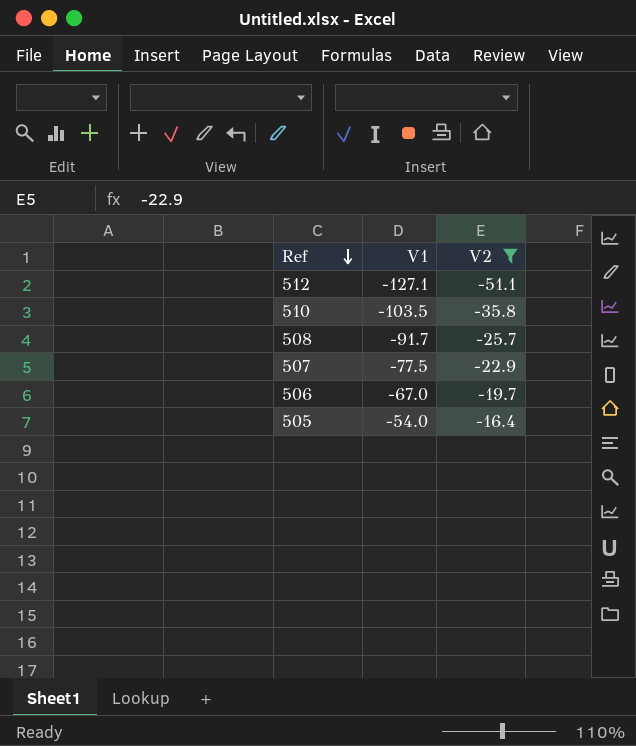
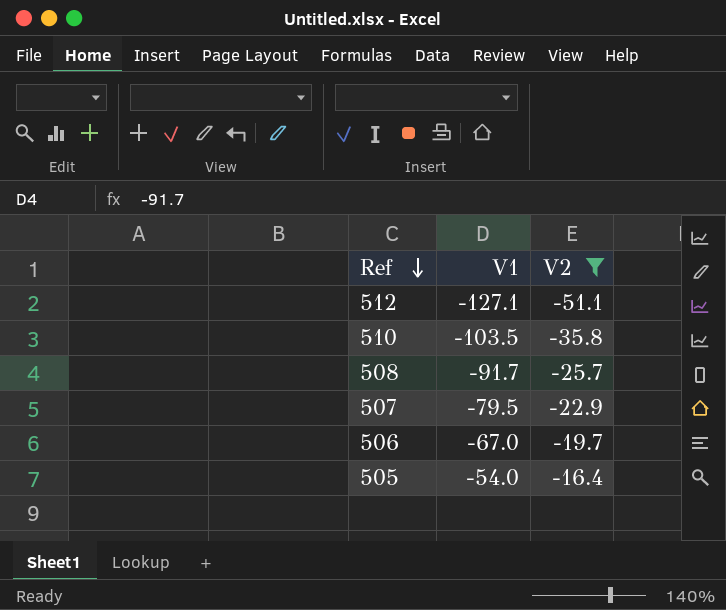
507 | V1: -77.5 -> -79.5

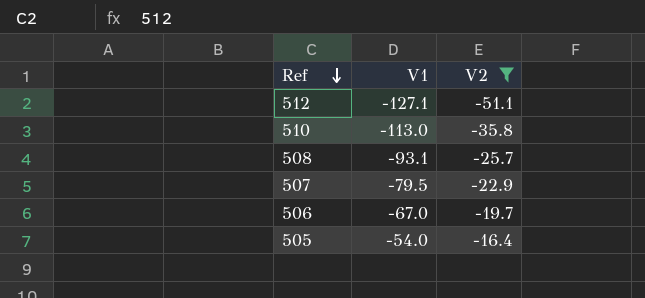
510 | V1: -103.5 -> -113.0
508 | V1: -91.7 -> -93.1

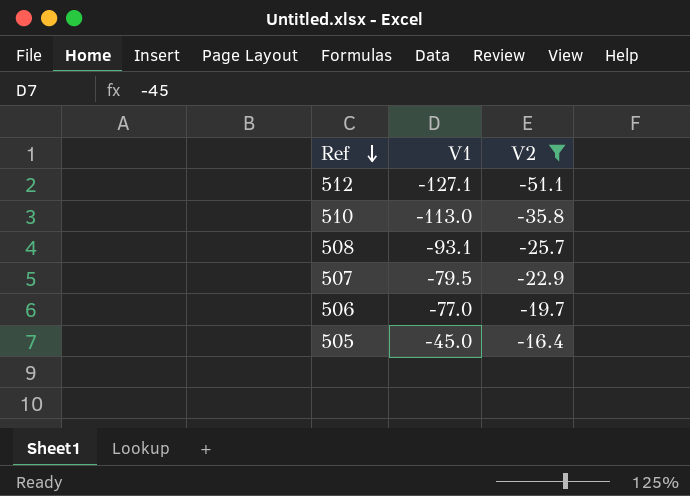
506 | V1: -67.0 -> -77.0
505 | V1: -54.0 -> -45.0

